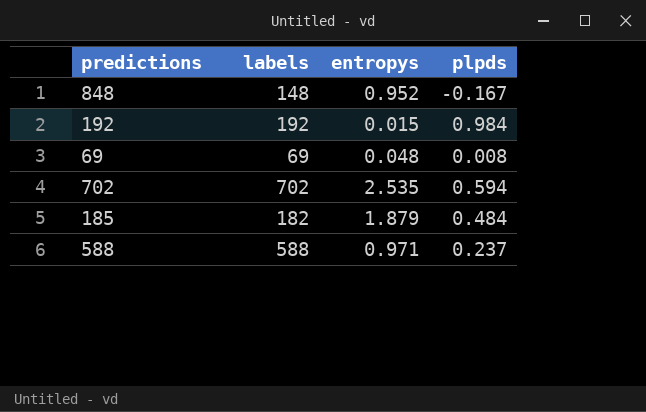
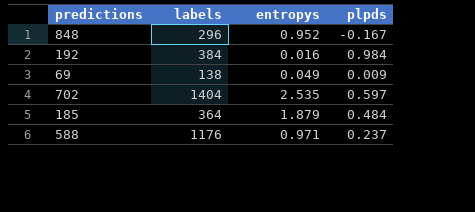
848 | labels: 148 -> 296
192 | labels: 192 -> 384
192 | entropys: 0.015 -> 0.016
69 | labels: 69 -> 138
69 | entropys: 0.048 -> 0.049
69 | plpds: 0.008 -> 0.009
702 | labels: 702 -> 1404
702 | plpds: 0.594 -> 0.597
185 | labels: 182 -> 364
588 | labels: 588 -> 1176

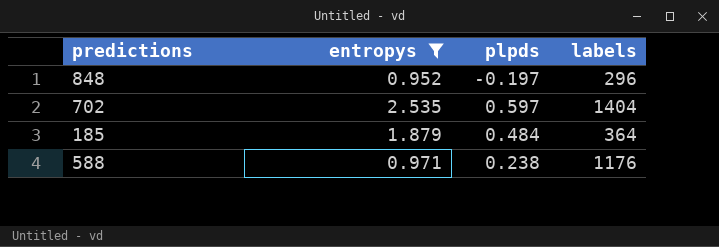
filter: none -> entropys >= 0.952
column labels | position: 2 -> 4
848 | plpds: -0.167 -> -0.197
588 | plpds: 0.237 -> 0.238

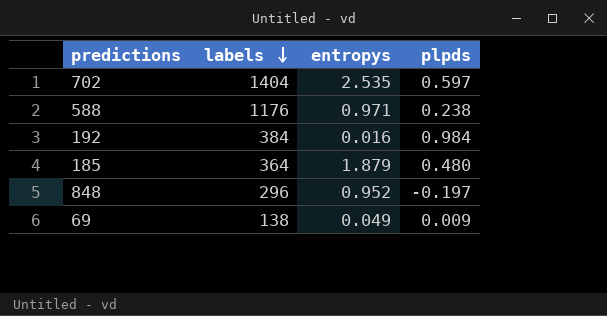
filter: entropys >= 0.952 -> none
row order: none -> labels descending
column labels | position: 4 -> 2
185 | plpds: 0.484 -> 0.480

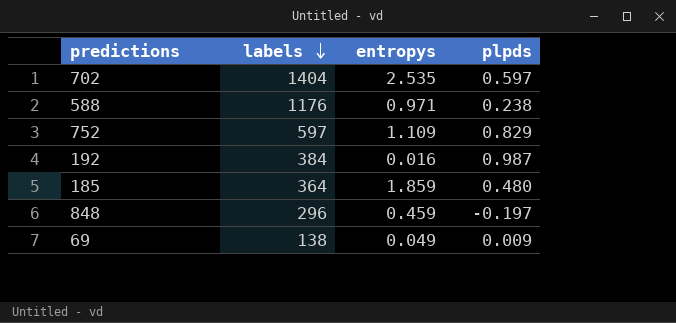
row 752: none -> 597 | 1.109 | 0.829
192 | plpds: 0.984 -> 0.987
185 | entropys: 1.879 -> 1.859
848 | entropys: 0.952 -> 0.459

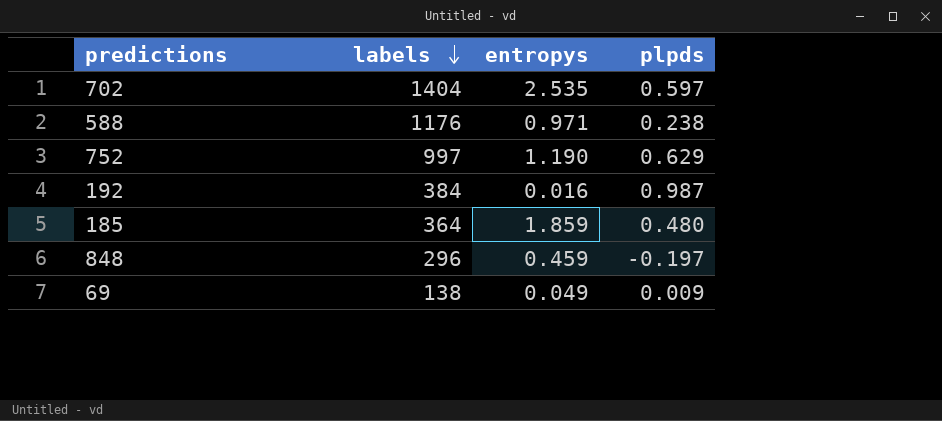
752 | labels: 597 -> 997
752 | entropys: 1.109 -> 1.190
752 | plpds: 0.829 -> 0.629

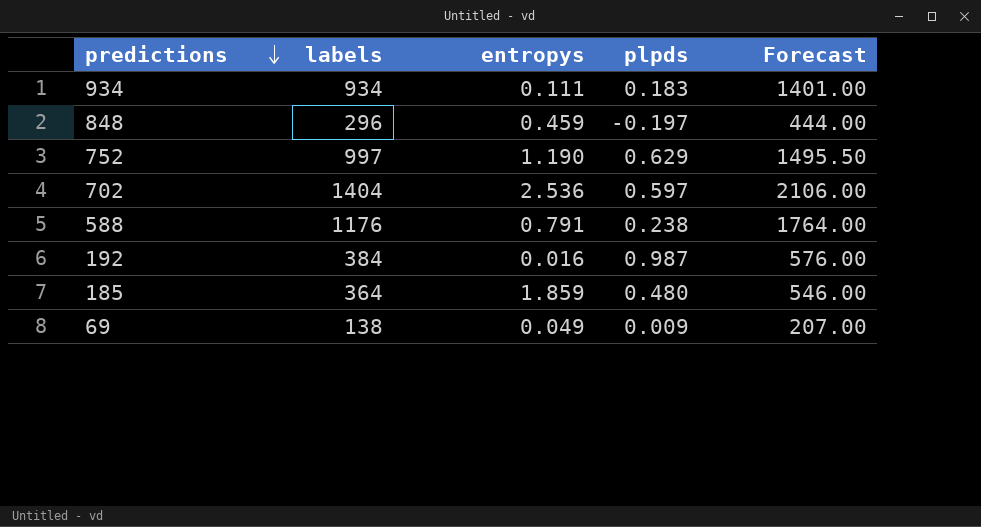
row order: labels descending -> predictions descending
column Forecast | formula: none -> [labels] * 1.5
row 934: none -> 934 | 0.111 | 0.183 | 1401.00
702 | entropys: 2.535 -> 2.536
588 | entropys: 0.971 -> 0.791

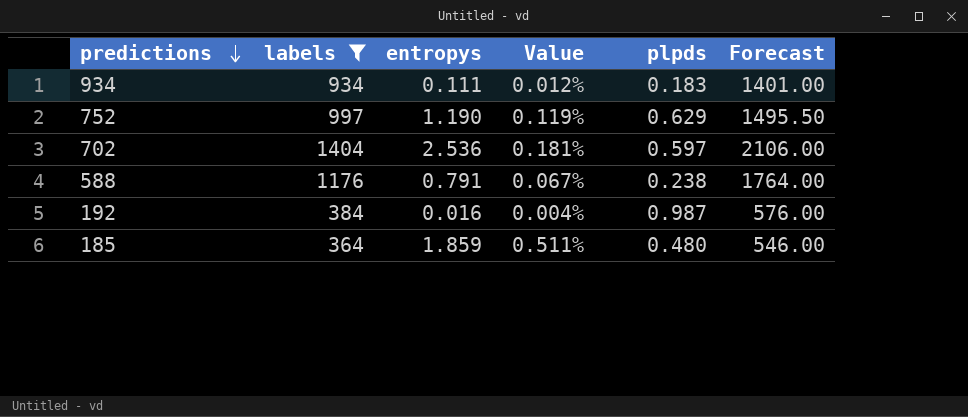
filter: none -> labels >= 364
column Value | formula: none -> [entropys] / [labels]

